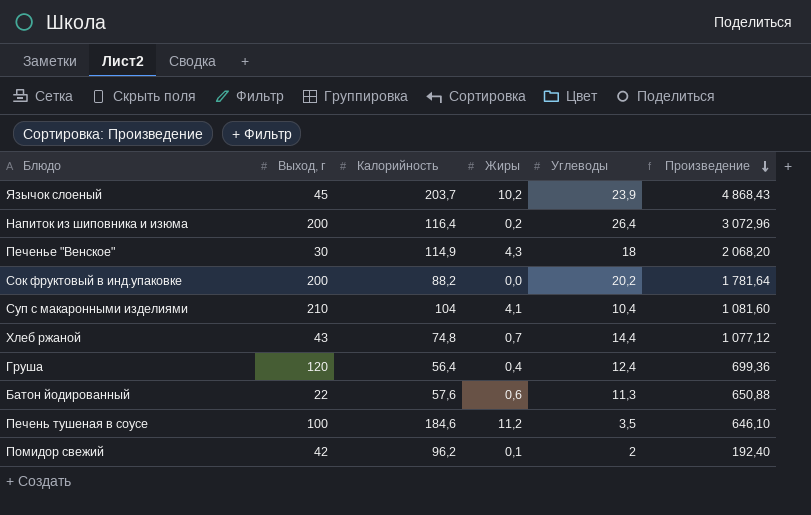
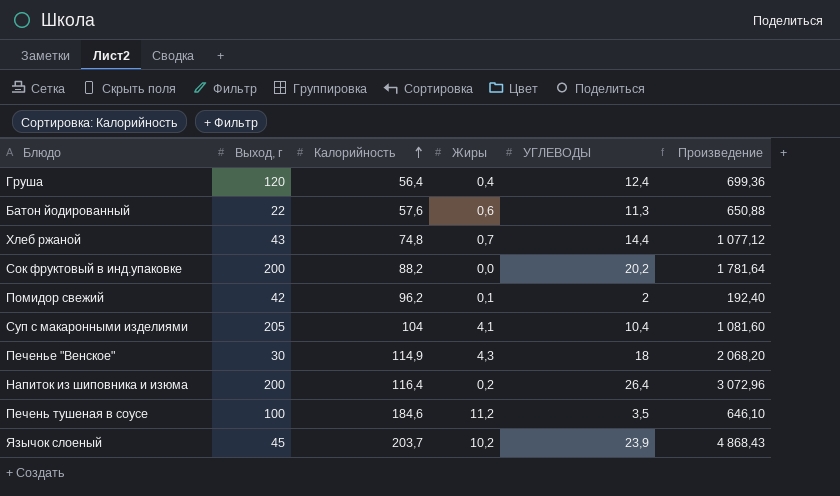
row order: Произведение descending -> Калорийность ascending
column name: Углеводы -> УГЛЕВОДЫ
Суп с макаронными изделиями | Выход, г: 210 -> 205

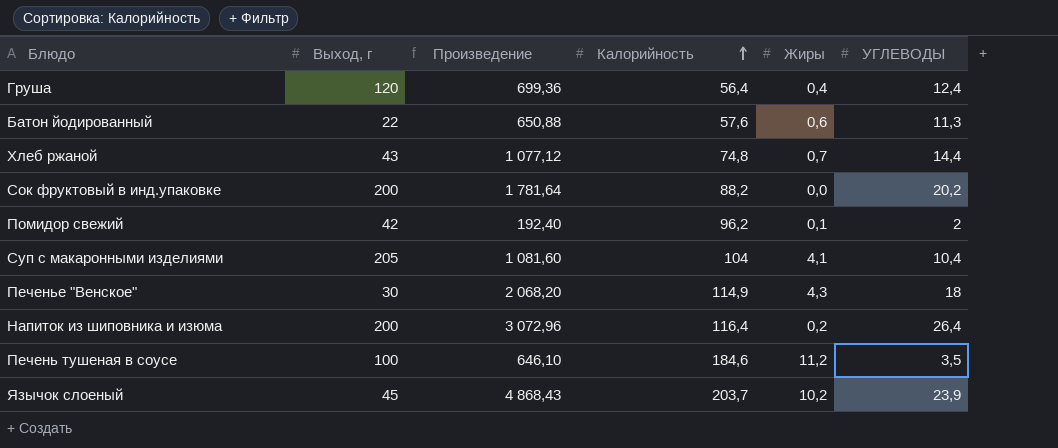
column Произведение | position: 6 -> 3

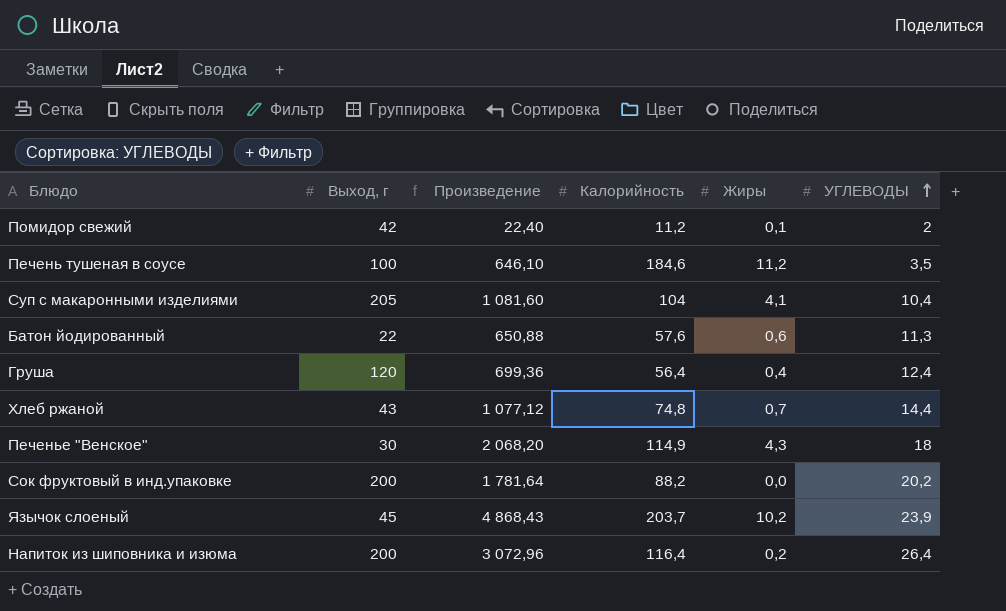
row order: Калорийность ascending -> УГЛЕВОДЫ ascending
Помидор свежий | Произведение: 192,40 -> 22,40
Помидор свежий | Калорийность: 96,2 -> 11,2

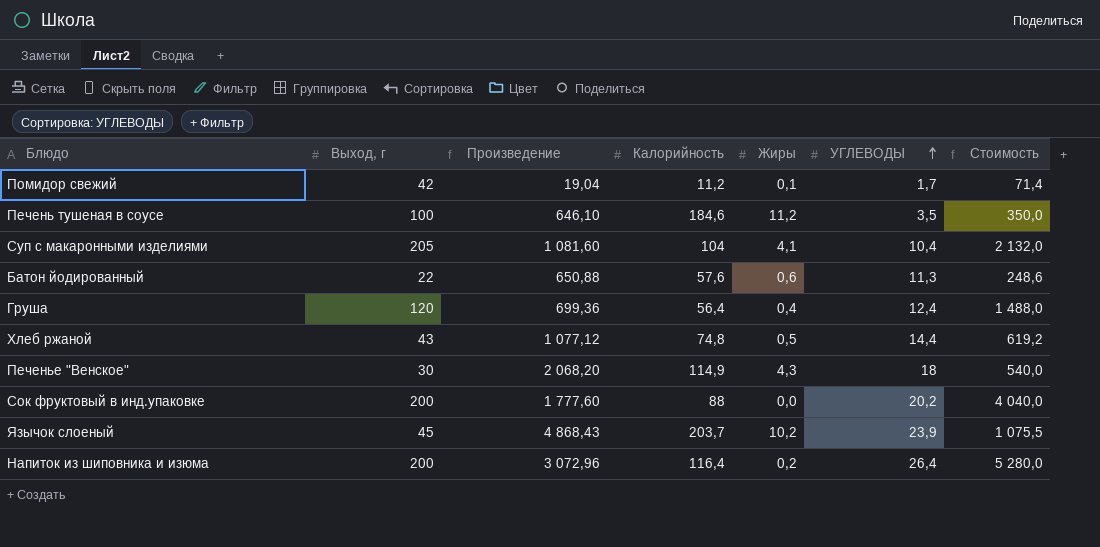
column Стоимость | formula: none -> [Выход, г] * [УГЛЕВОДЫ]
Помидор свежий | Произведение: 22,40 -> 19,04
Помидор свежий | УГЛЕВОДЫ: 2 -> 1,7
Хлеб ржаной | Жиры: 0,7 -> 0,5
Сок фруктовый в инд.упаковке | Произведение: 1 781,64 -> 1 777,60
Сок фруктовый в инд.упаковке | Калорийность: 88,2 -> 88

